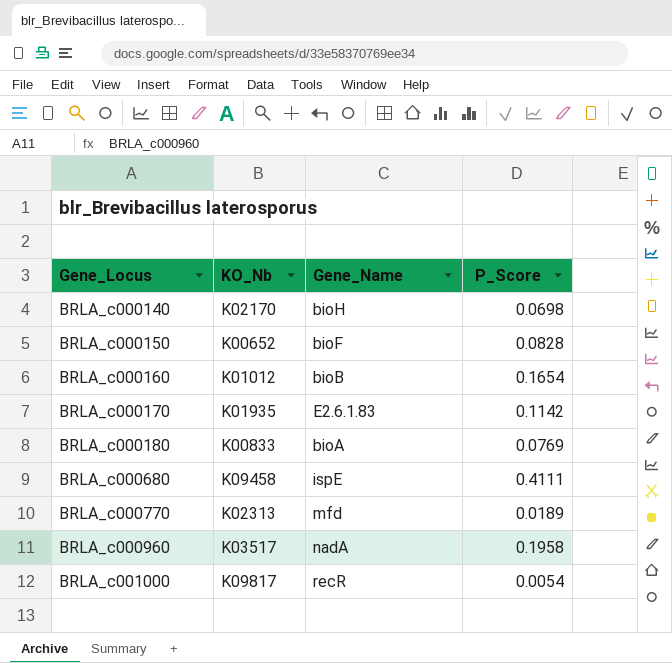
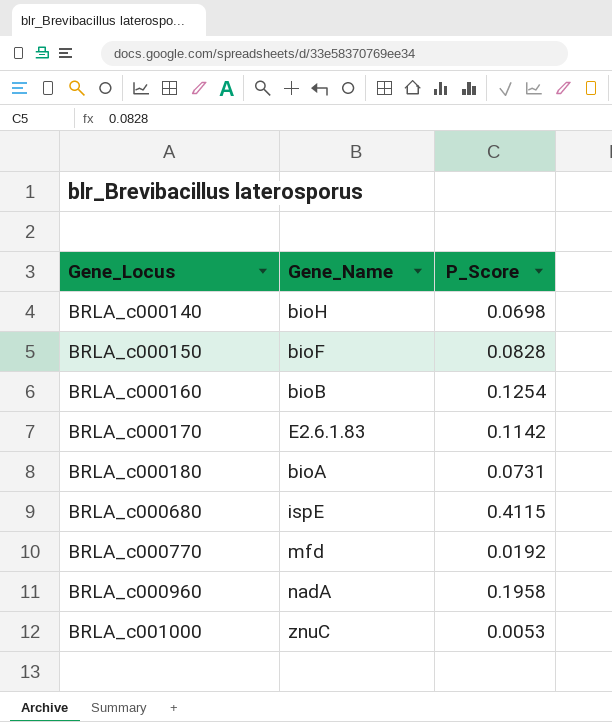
column KO_Nb | position: 2 -> none
BRLA_c000160 | P_Score: 0.1654 -> 0.1254
BRLA_c000180 | P_Score: 0.0769 -> 0.0731
BRLA_c000680 | P_Score: 0.4111 -> 0.4115
BRLA_c000770 | P_Score: 0.0189 -> 0.0192
BRLA_c001000 | Gene_Name: recR -> znuC
BRLA_c001000 | P_Score: 0.0054 -> 0.0053

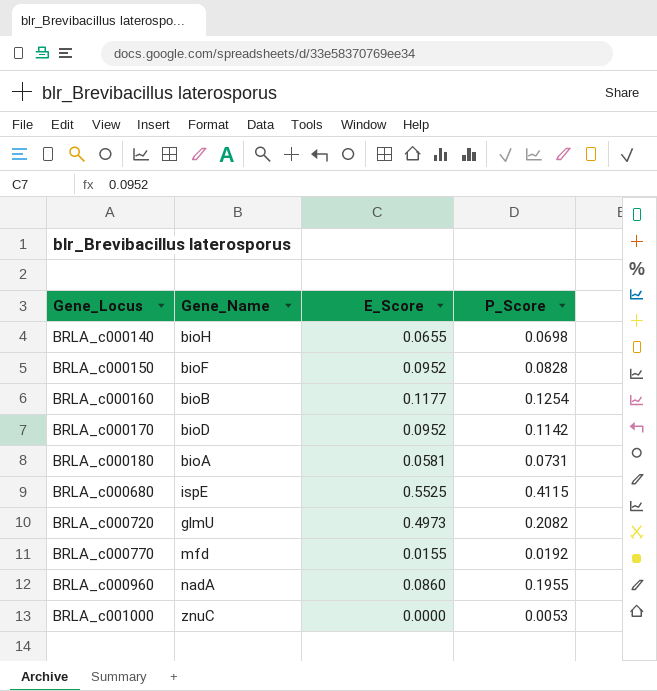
column E_Score | position: none -> 3
BRLA_c000170 | Gene_Name: E2.6.1.83 -> bioD
row BRLA_c000720: none -> glmU | 0.4973 | 0.2082
BRLA_c000960 | P_Score: 0.1958 -> 0.1955

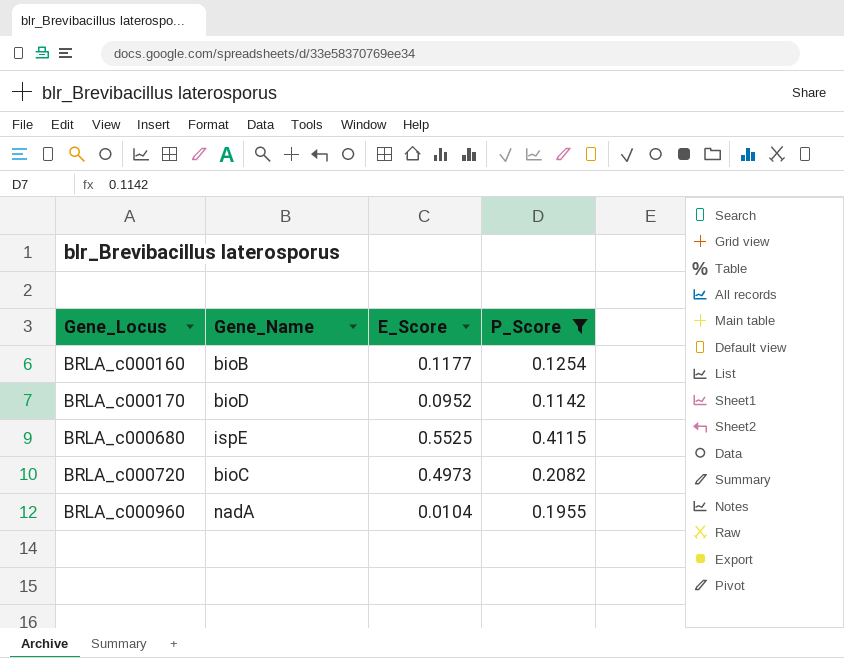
filter: none -> P_Score >= 0.1142
BRLA_c000720 | Gene_Name: glmU -> bioC
BRLA_c000960 | E_Score: 0.0860 -> 0.0104

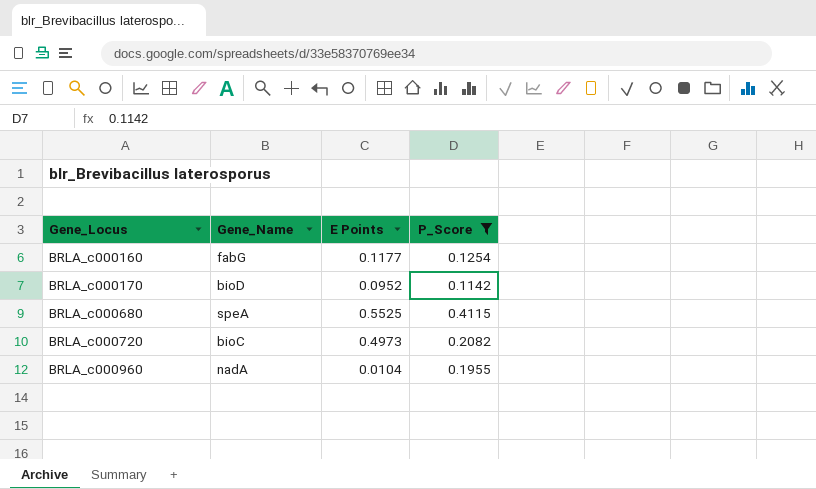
column name: E_Score -> E Points
BRLA_c000160 | Gene_Name: bioB -> fabG
BRLA_c000680 | Gene_Name: ispE -> speA

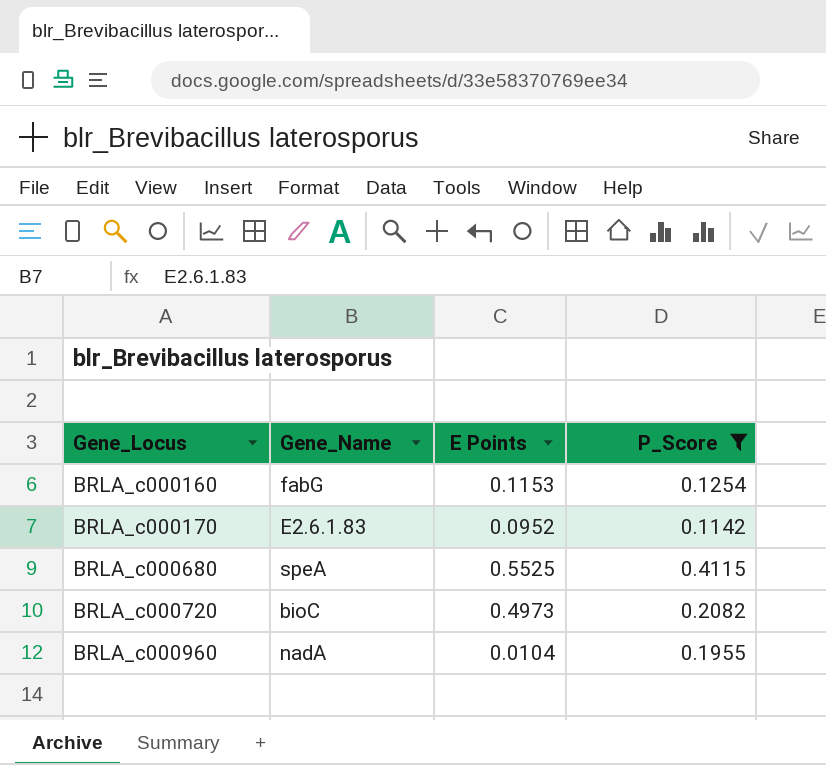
BRLA_c000160 | E Points: 0.1177 -> 0.1153
BRLA_c000170 | Gene_Name: bioD -> E2.6.1.83

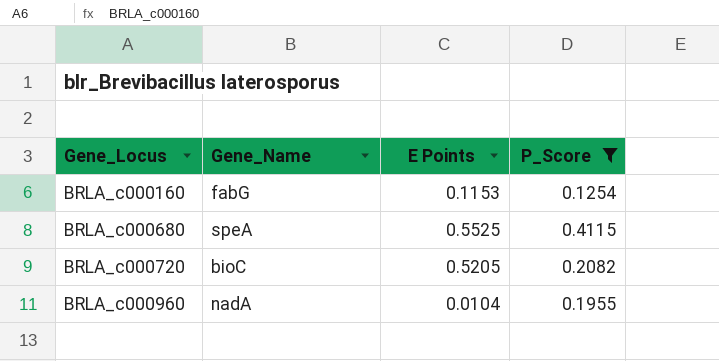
row BRLA_c000170: E2.6.1.83 | 0.0952 | 0.1142 -> none
BRLA_c000720 | E Points: 0.4973 -> 0.5205

